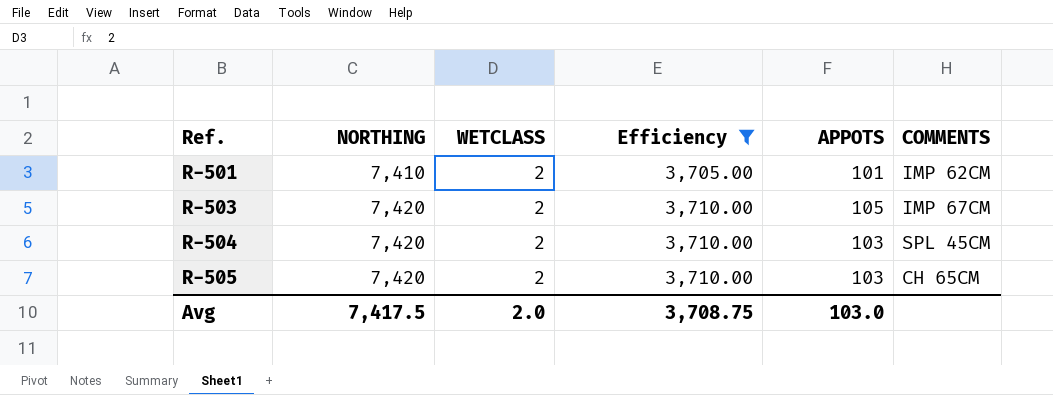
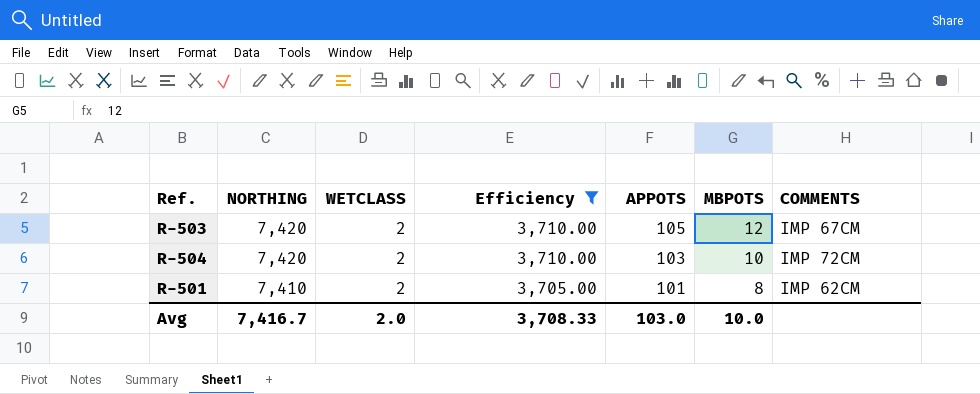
row order: Ref. ascending -> NORTHING descending
column MBPOTS | position: none -> 6
row R-505: 7,420 | 2 | 3,710.00 | 103 | CH 65CM -> none
R-504 | COMMENTS: SPL 45CM -> IMP 72CM
Avg | NORTHING: 7,417.5 -> 7,416.7
Avg | Efficiency: 3,708.75 -> 3,708.33

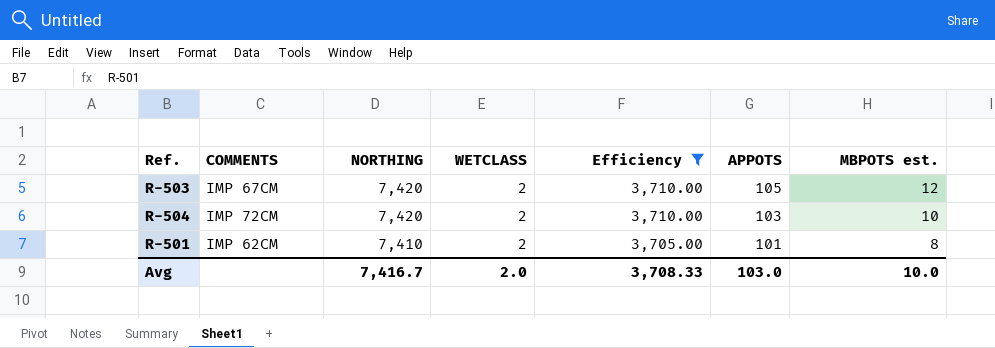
column COMMENTS | position: 7 -> 2
column name: MBPOTS -> MBPOTS est.

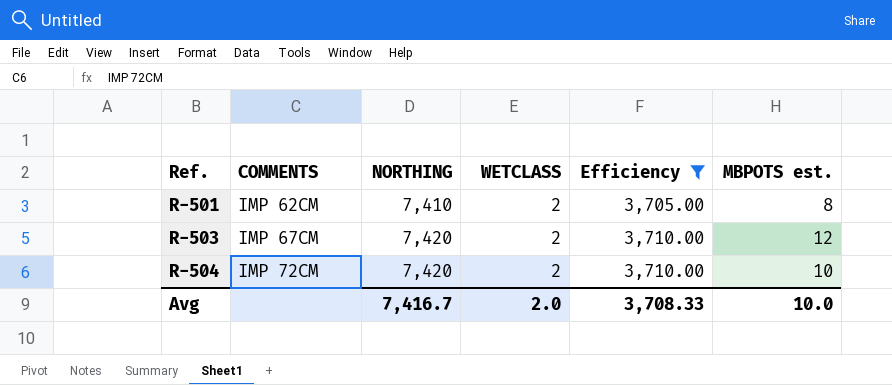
row order: NORTHING descending -> Ref. ascending
column APPOTS | position: 6 -> none

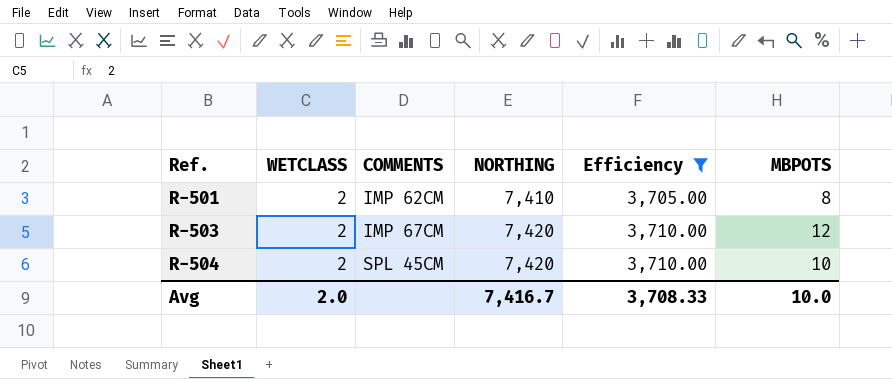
column WETCLASS | position: 4 -> 2
column name: MBPOTS est. -> MBPOTS
R-504 | COMMENTS: IMP 72CM -> SPL 45CM

